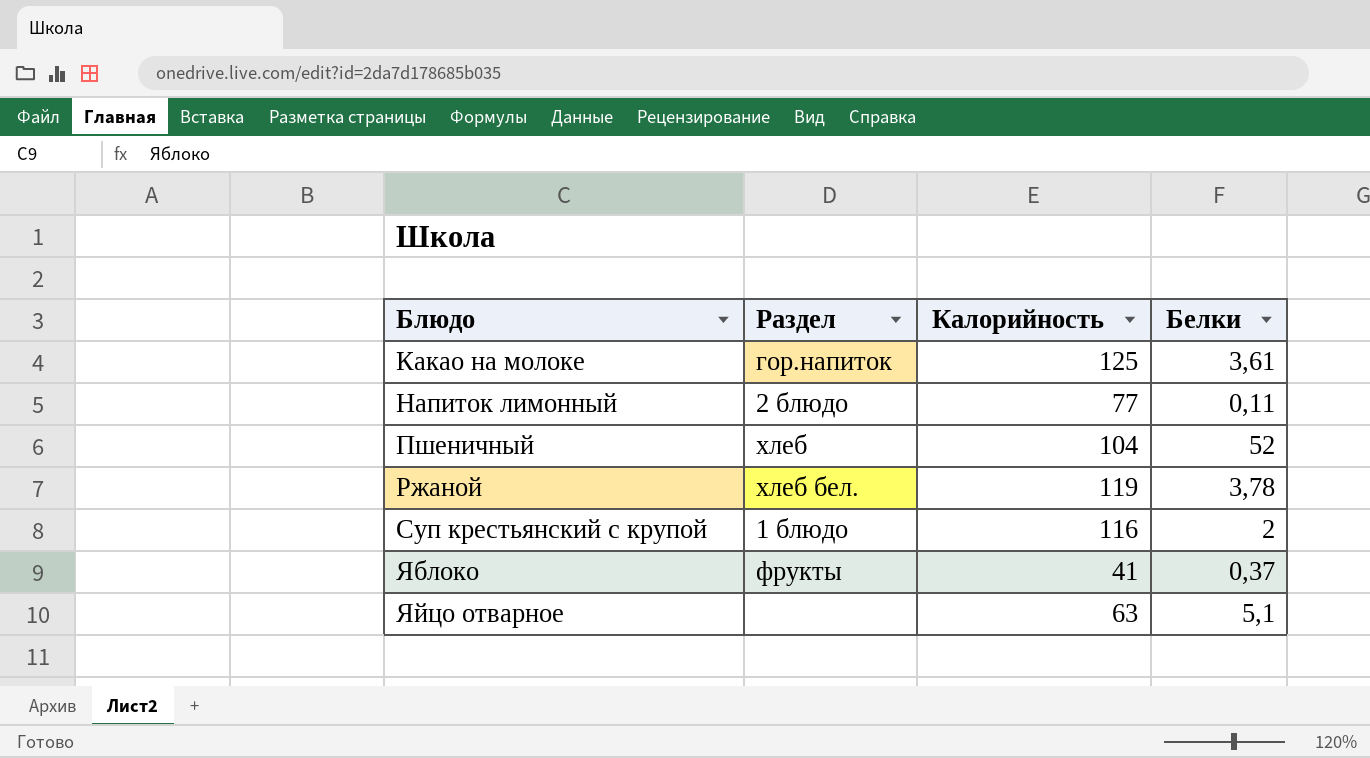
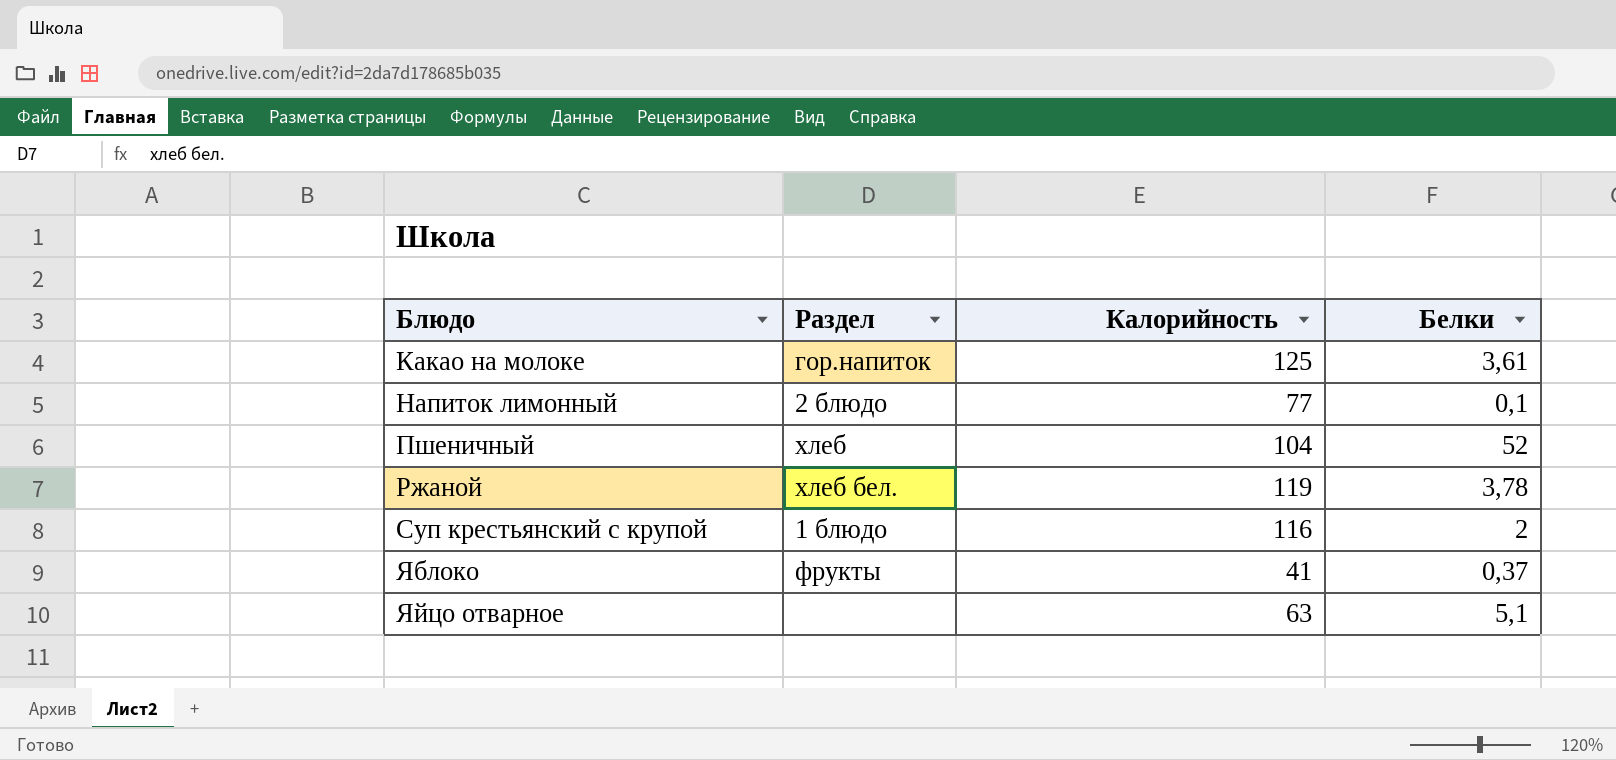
Напиток лимонный | Белки: 0,11 -> 0,1

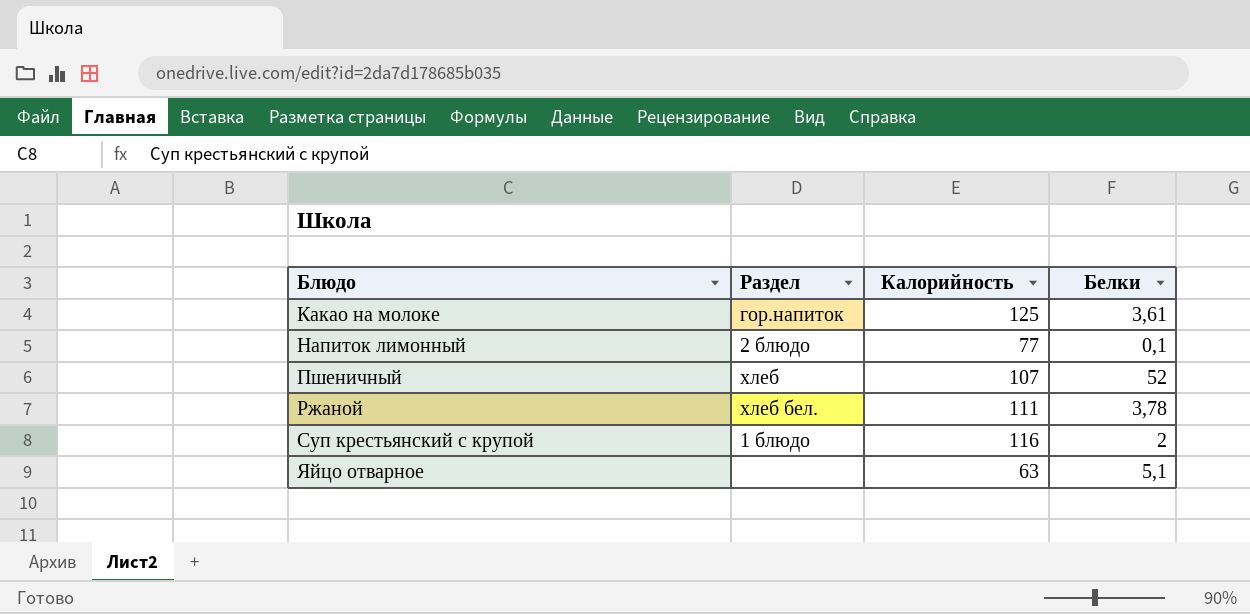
row Яблоко: фрукты | 41 | 0,37 -> none
Пшеничный | Калорийность: 104 -> 107
Ржаной | Калорийность: 119 -> 111

